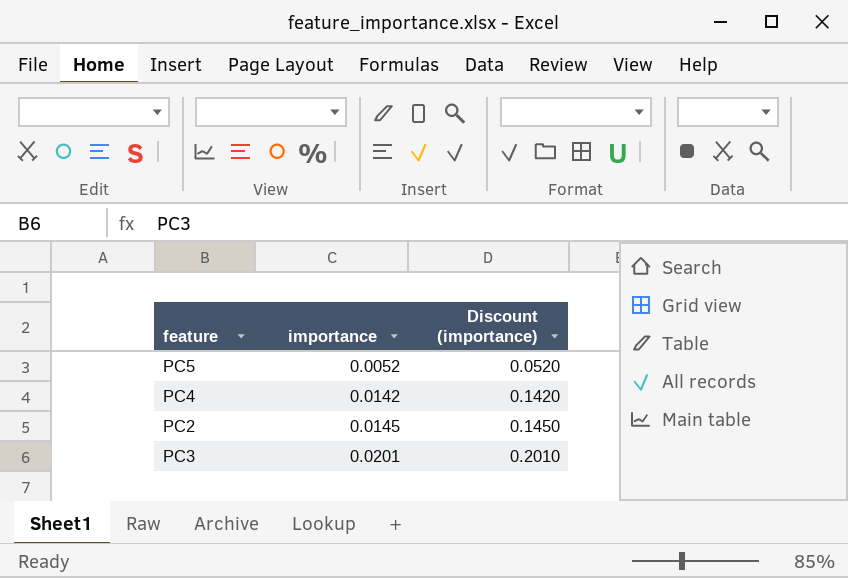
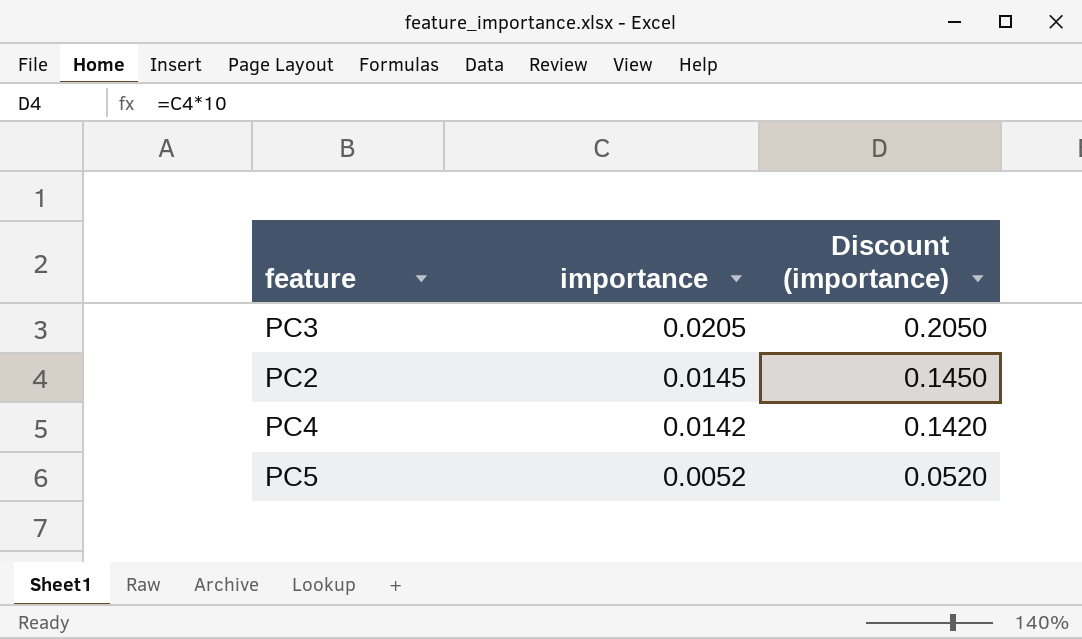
row order: importance ascending -> importance descending
PC3 | importance: 0.0201 -> 0.0205
PC3 | Discount (importance): 0.2010 -> 0.2050

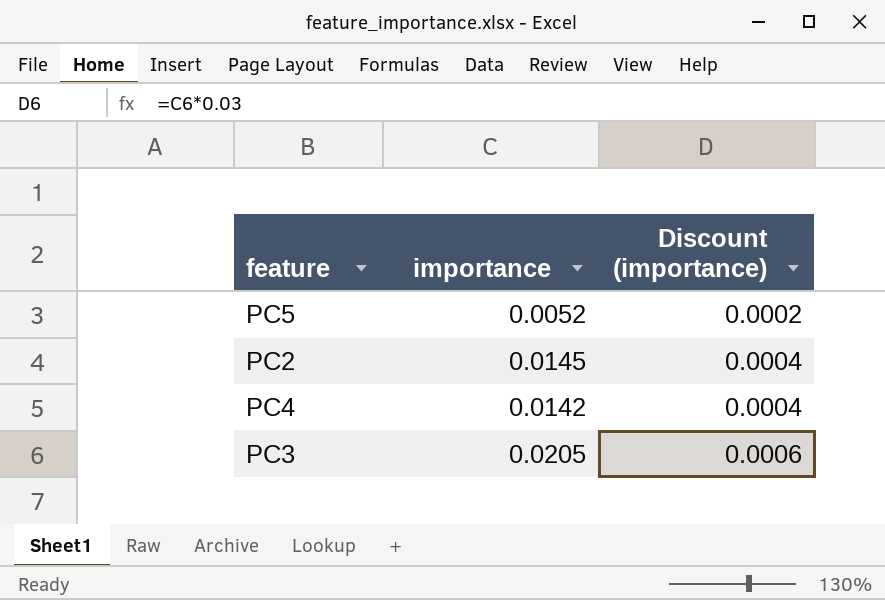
row order: importance descending -> Discount (importance) ascending
column Discount (importance) | formula: [importance] * 10 -> [importance] * 0.03

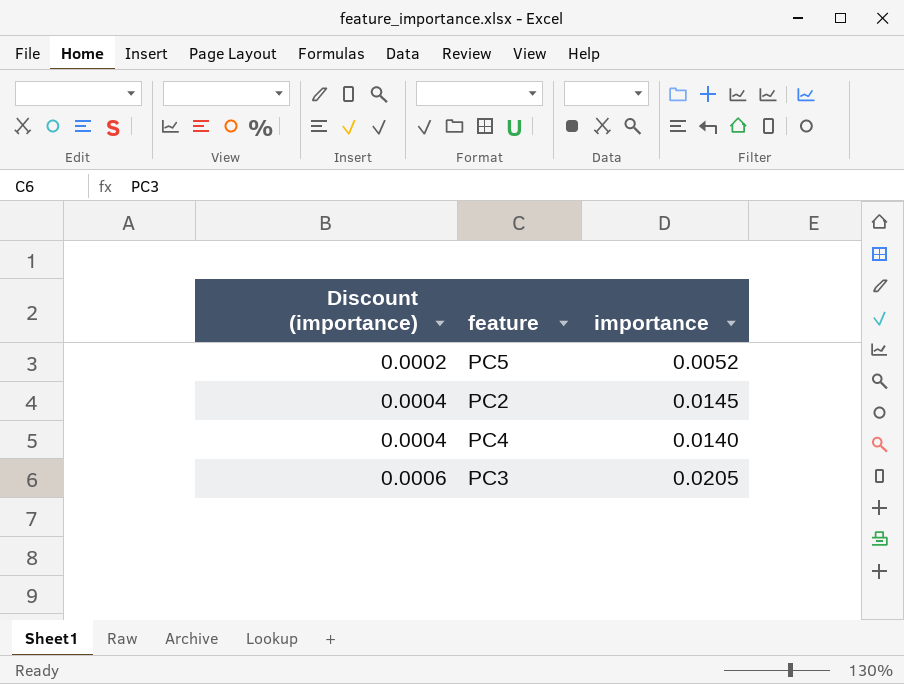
column Discount (importance) | position: 3 -> 1
PC4 | importance: 0.0142 -> 0.0140

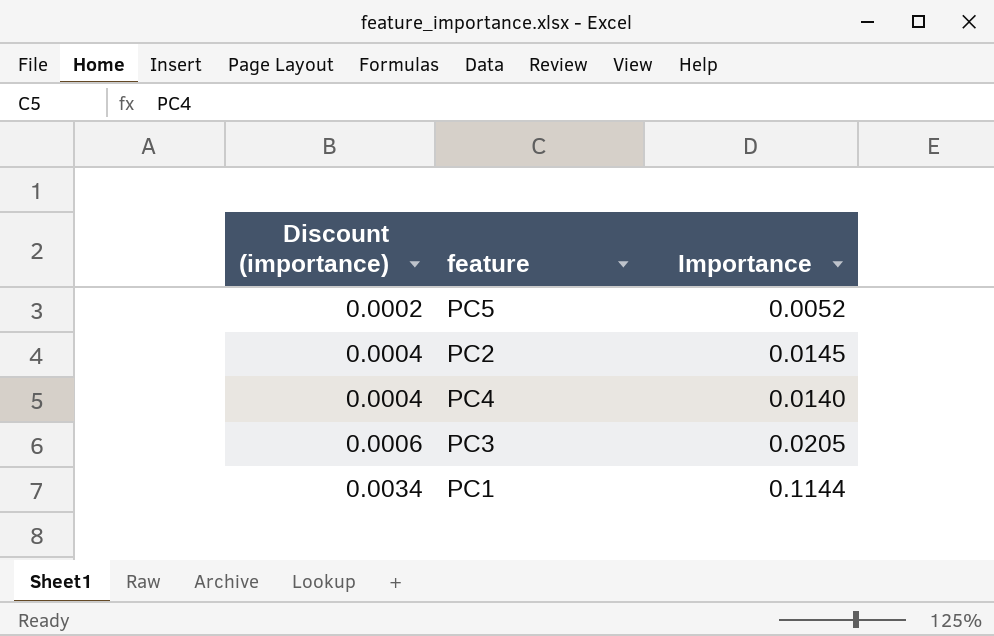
column name: importance -> Importance
row PC1: none -> 0.0034 | 0.1144

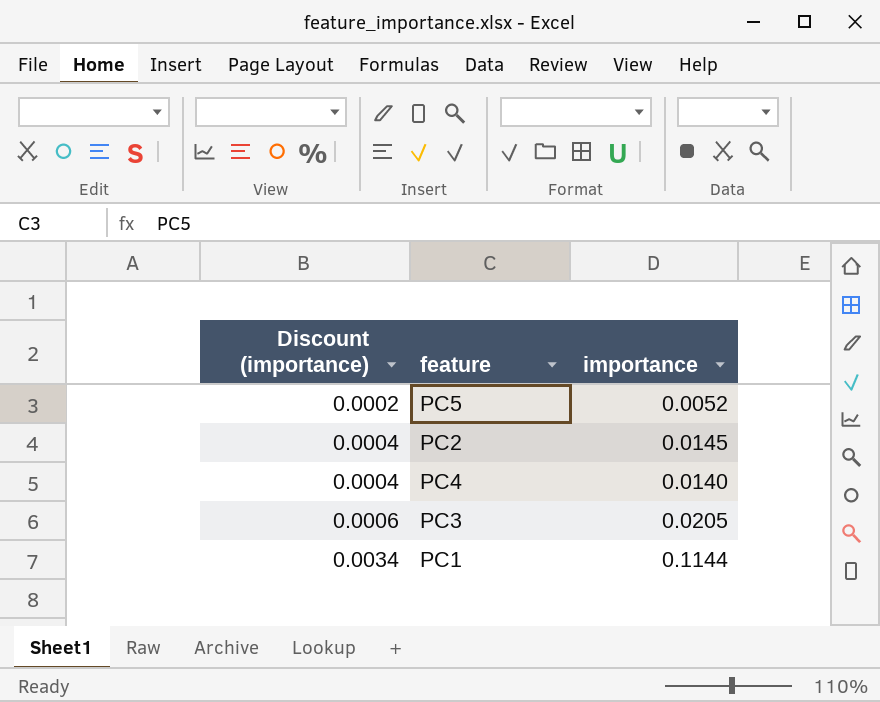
column name: Importance -> importance

